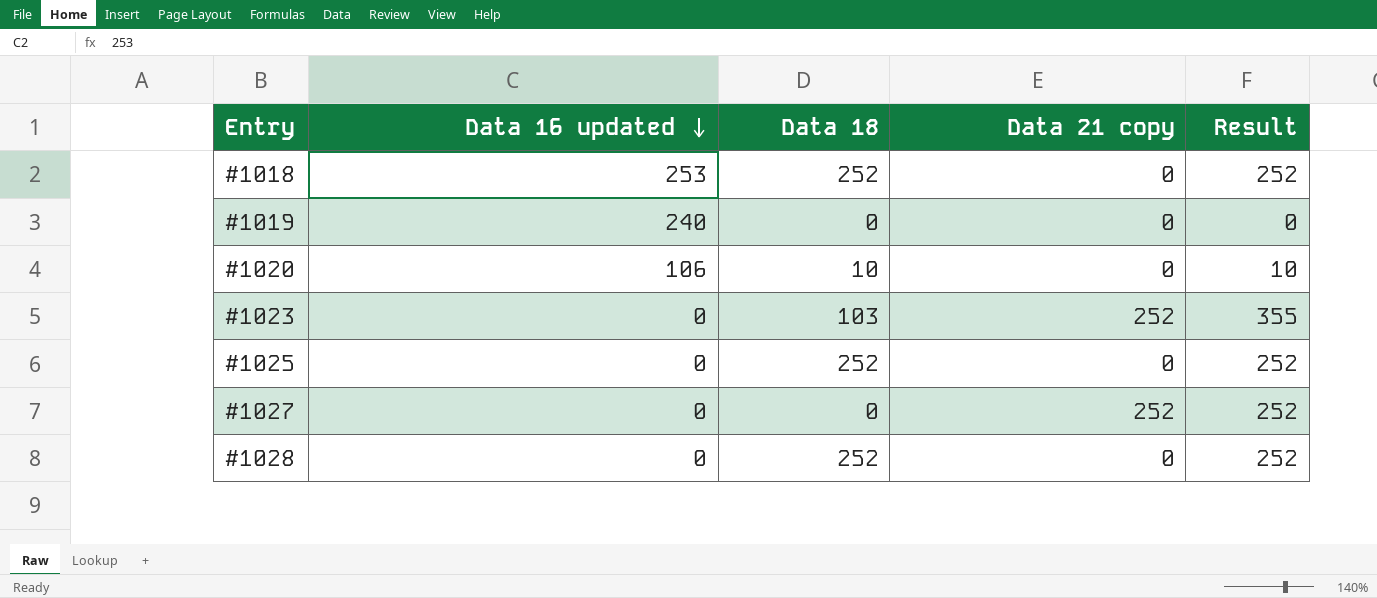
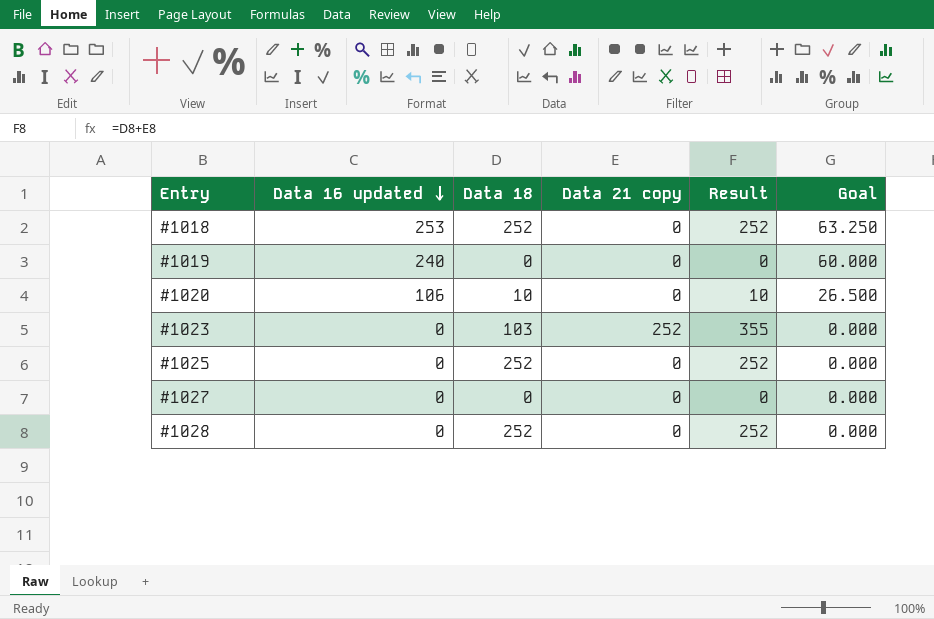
column Goal | formula: none -> [Data 16 updated] * 0.25
#1027 | Data 21 copy: 252 -> 0
#1027 | Result: 252 -> 0

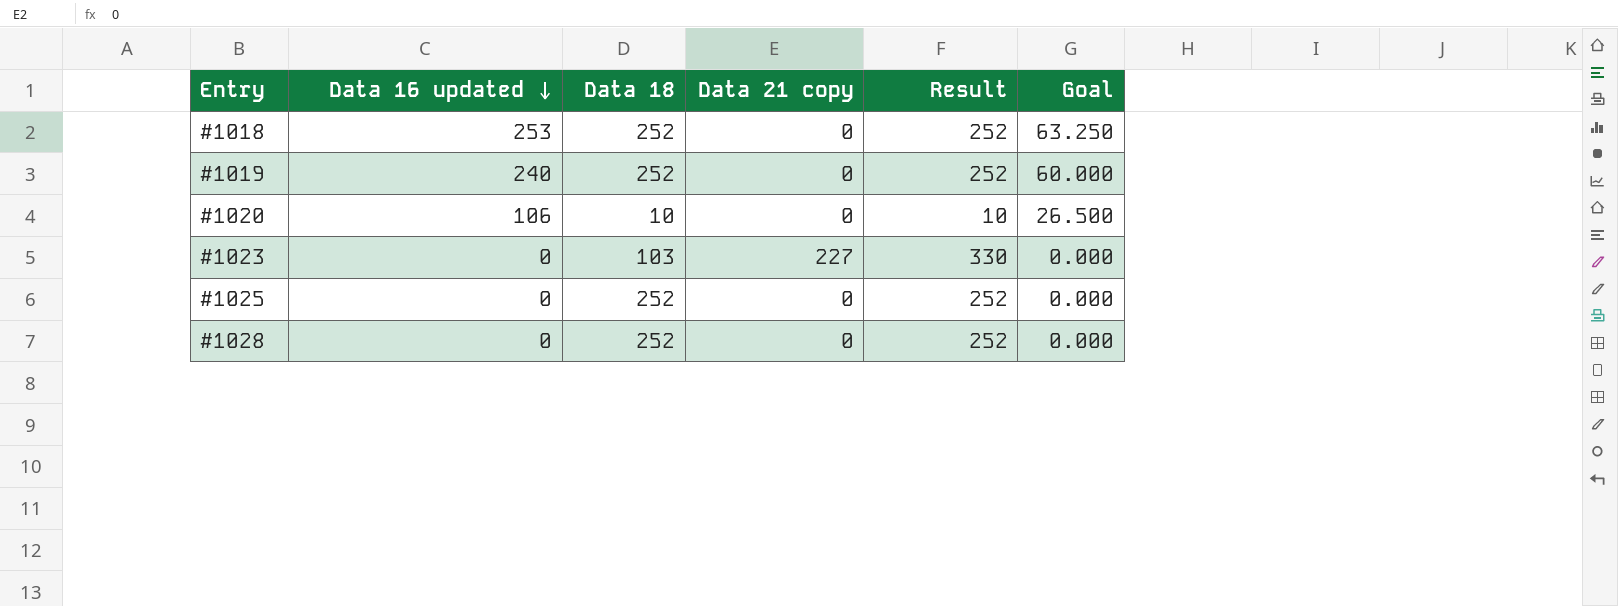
row #1027: 0 | 0 | 0 | 0 | 0.000 -> none
#1019 | Data 18: 0 -> 252
#1019 | Result: 0 -> 252
#1023 | Data 21 copy: 252 -> 227
#1023 | Result: 355 -> 330

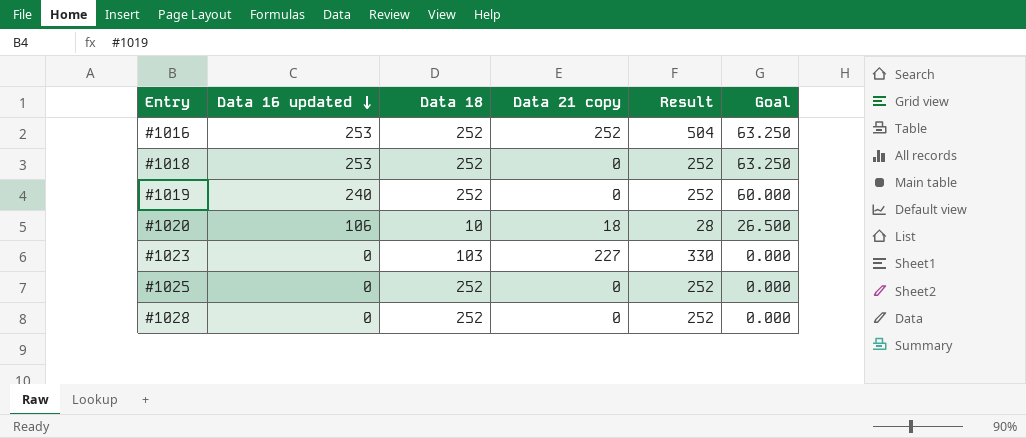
row #1016: none -> 253 | 252 | 252 | 504 | 63.250
#1020 | Data 21 copy: 0 -> 18
#1020 | Result: 10 -> 28

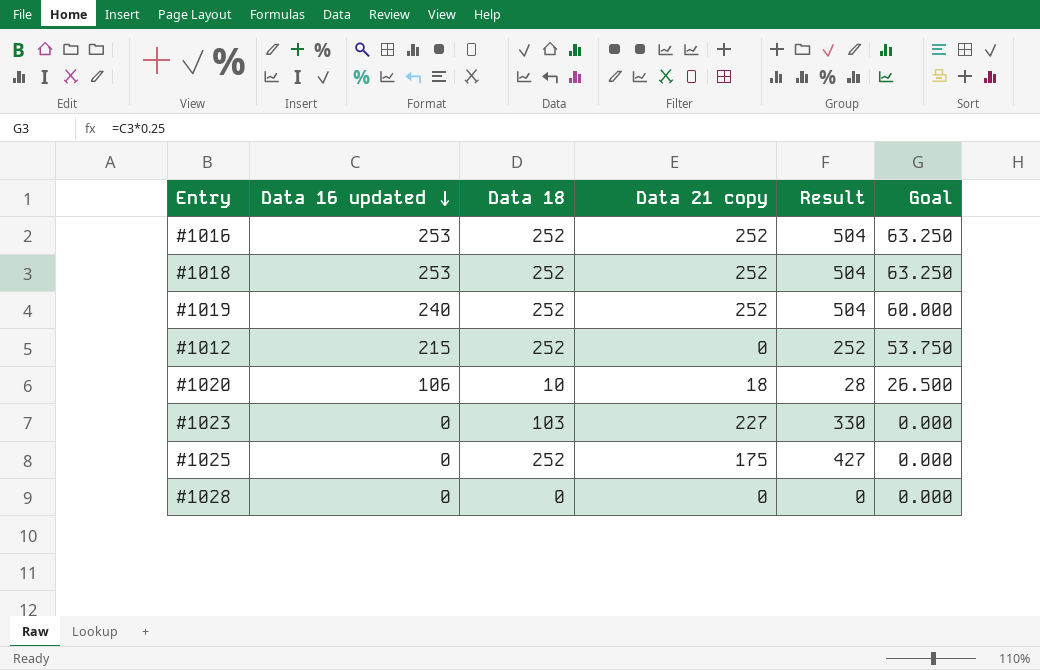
#1018 | Data 21 copy: 0 -> 252
#1018 | Result: 252 -> 504
#1019 | Data 21 copy: 0 -> 252
#1019 | Result: 252 -> 504
row #1012: none -> 215 | 252 | 0 | 252 | 53.750
#1025 | Data 21 copy: 0 -> 175
#1025 | Result: 252 -> 427
#1028 | Data 18: 252 -> 0
#1028 | Result: 252 -> 0

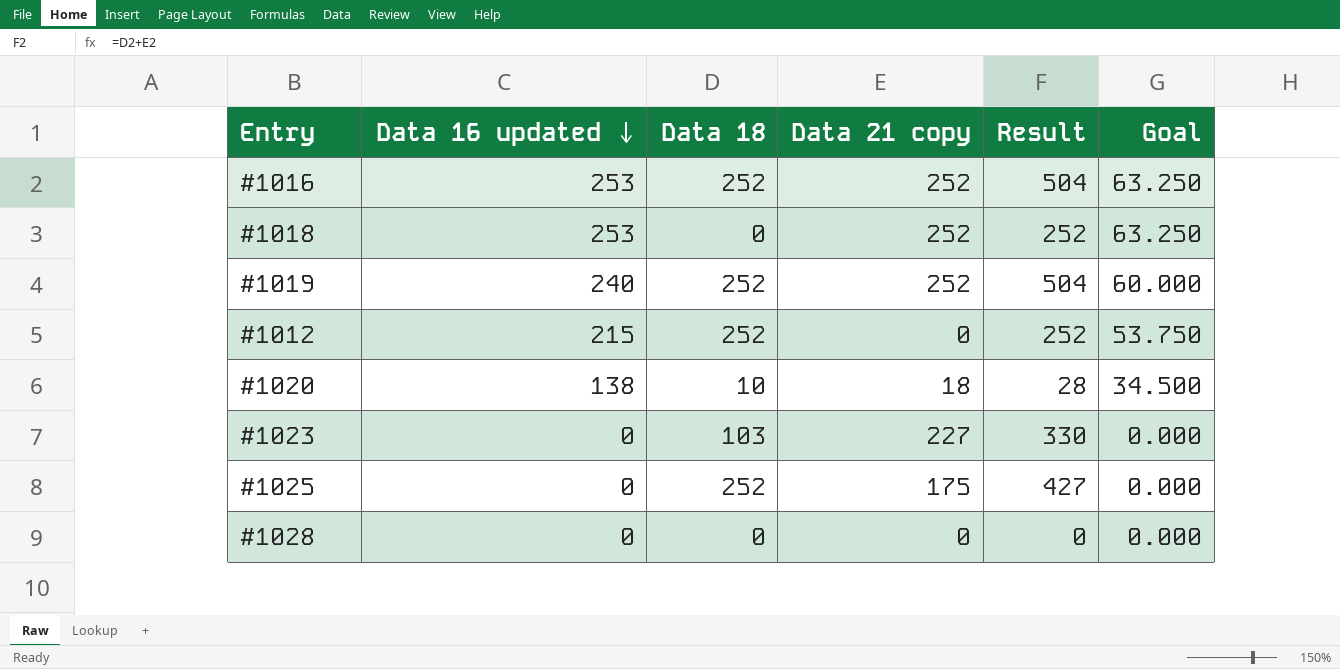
#1018 | Data 18: 252 -> 0
#1018 | Result: 504 -> 252
#1020 | Data 16 updated: 106 -> 138
#1020 | Goal: 26.500 -> 34.500

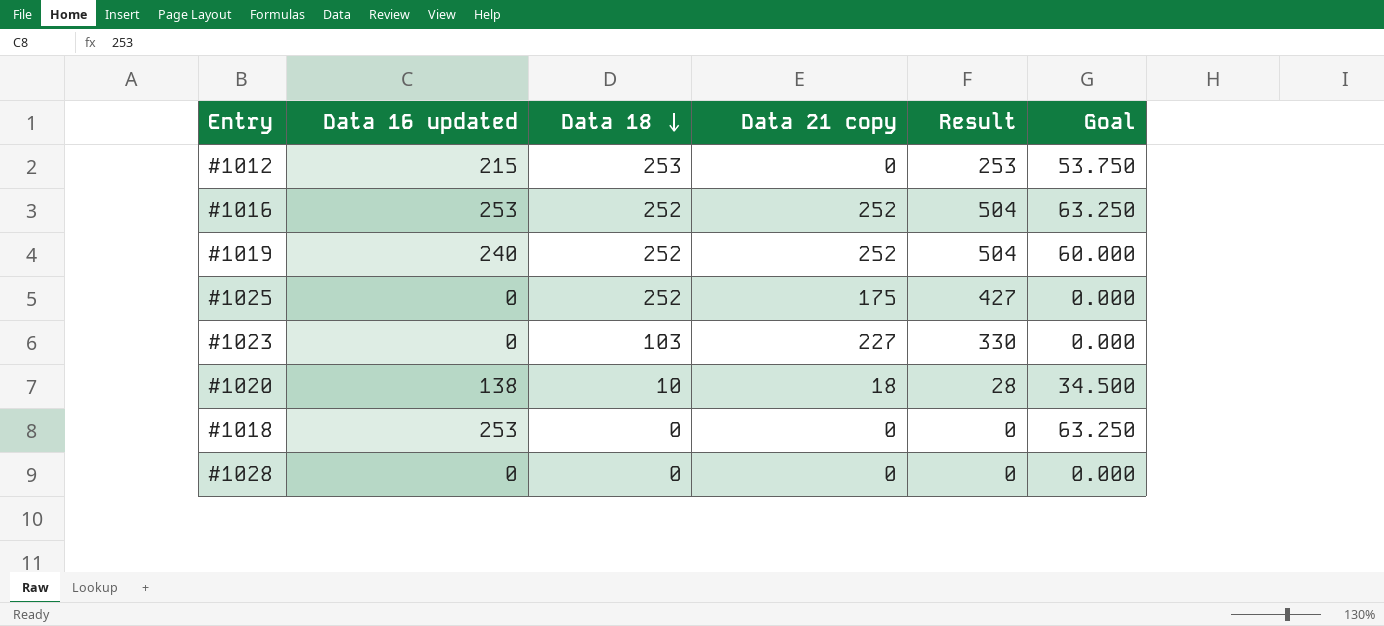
row order: Data 16 updated descending -> Data 18 descending
#1012 | Data 18: 252 -> 253
#1012 | Result: 252 -> 253
#1018 | Data 21 copy: 252 -> 0
#1018 | Result: 252 -> 0

